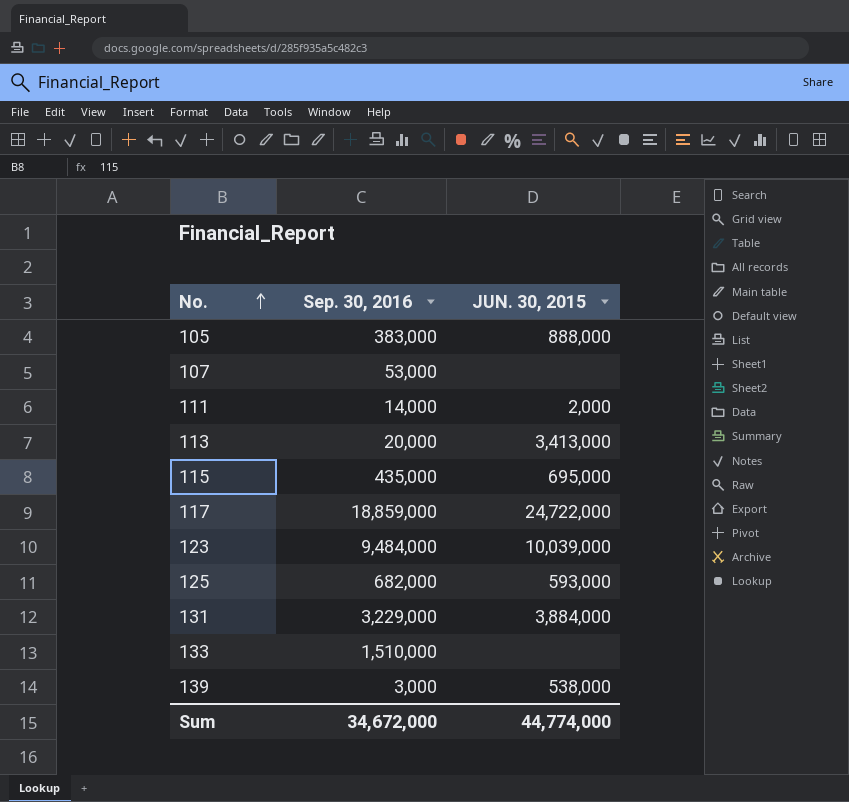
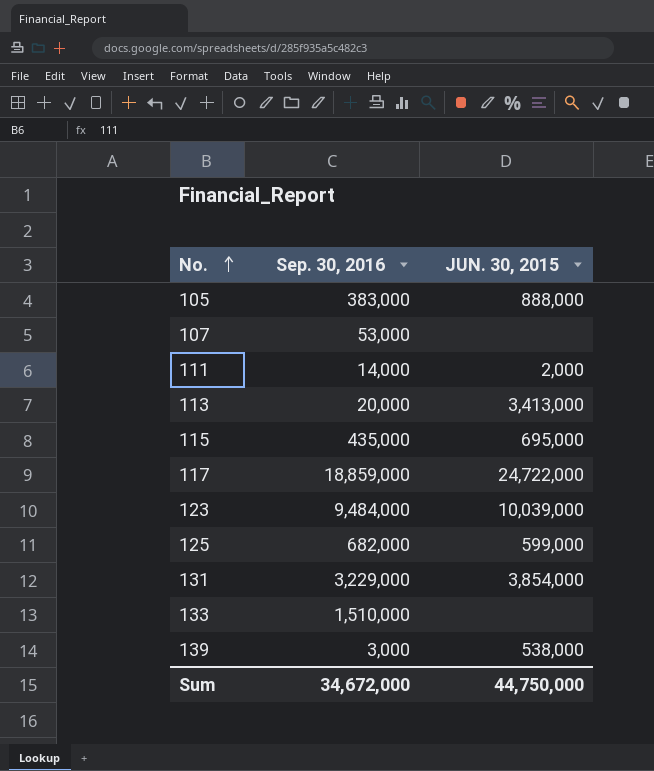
125 | JUN. 30, 2015: 593,000 -> 599,000
131 | JUN. 30, 2015: 3,884,000 -> 3,854,000
Sum | JUN. 30, 2015: 44,774,000 -> 44,750,000

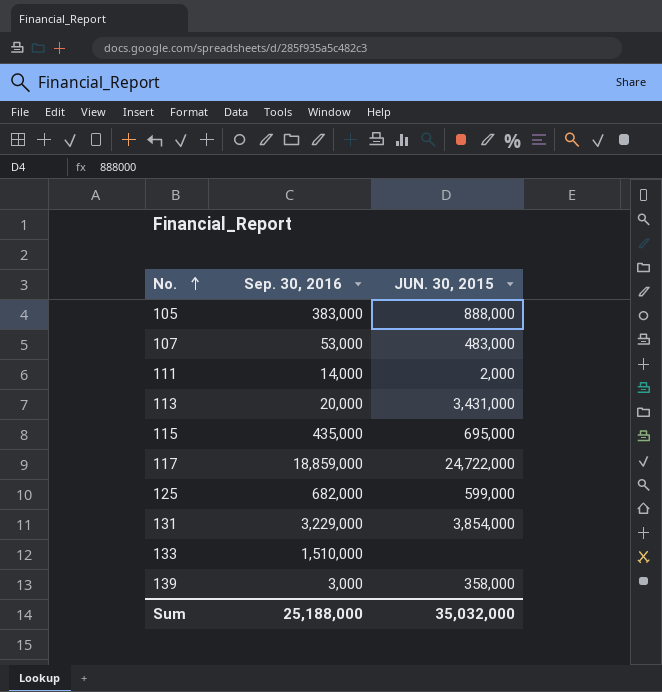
row 123: 9,484,000 | 10,039,000 -> none
107 | JUN. 30, 2015: none -> 483,000
113 | JUN. 30, 2015: 3,413,000 -> 3,431,000
139 | JUN. 30, 2015: 538,000 -> 358,000
Sum | Sep. 30, 2016: 34,672,000 -> 25,188,000
Sum | JUN. 30, 2015: 44,750,000 -> 35,032,000

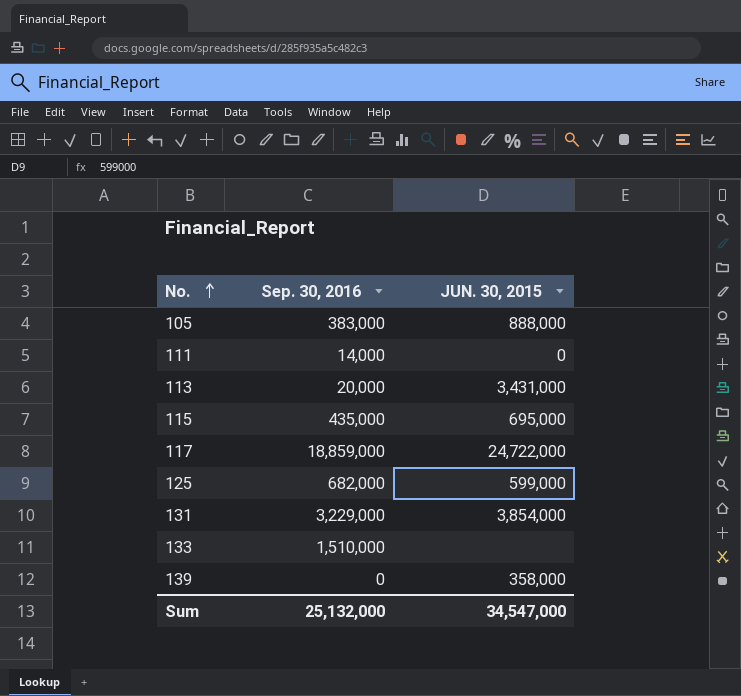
row 107: 53,000 | 483,000 -> none
111 | JUN. 30, 2015: 2,000 -> 0
139 | Sep. 30, 2016: 3,000 -> 0
Sum | Sep. 30, 2016: 25,188,000 -> 25,132,000
Sum | JUN. 30, 2015: 35,032,000 -> 34,547,000

